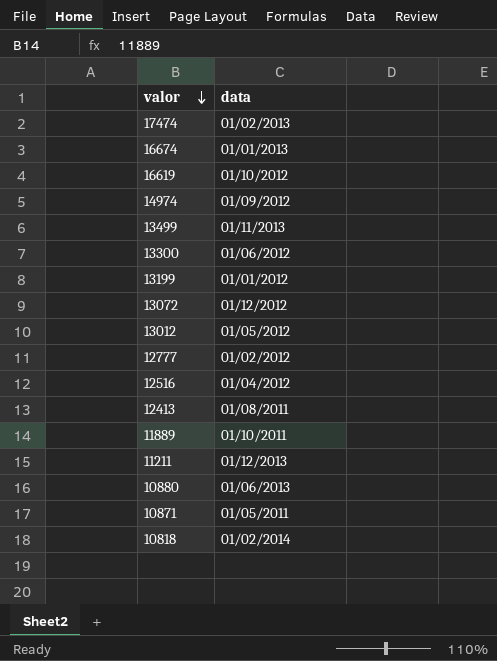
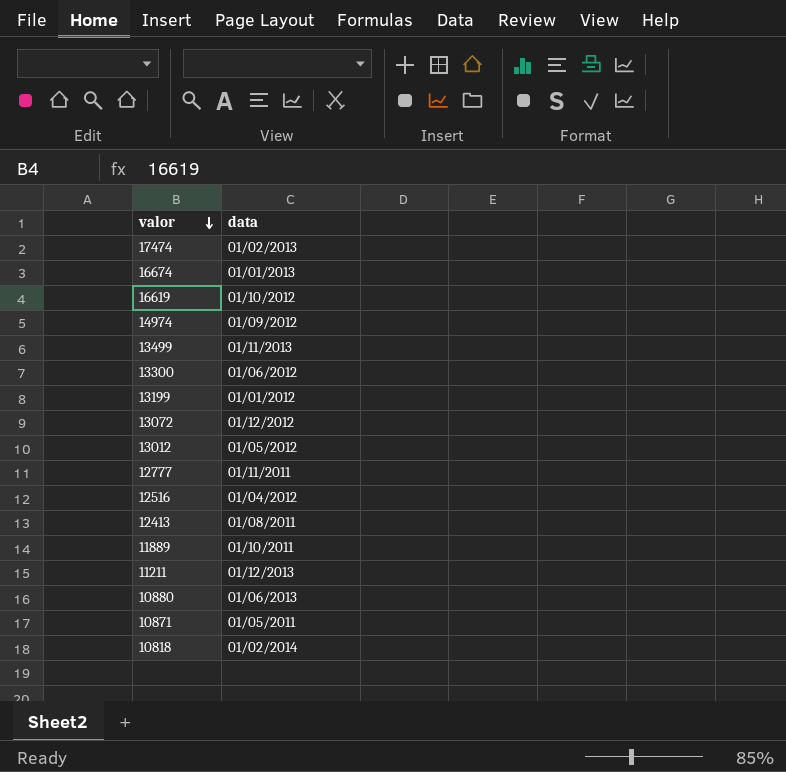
12777 | data: 01/02/2012 -> 01/11/2011

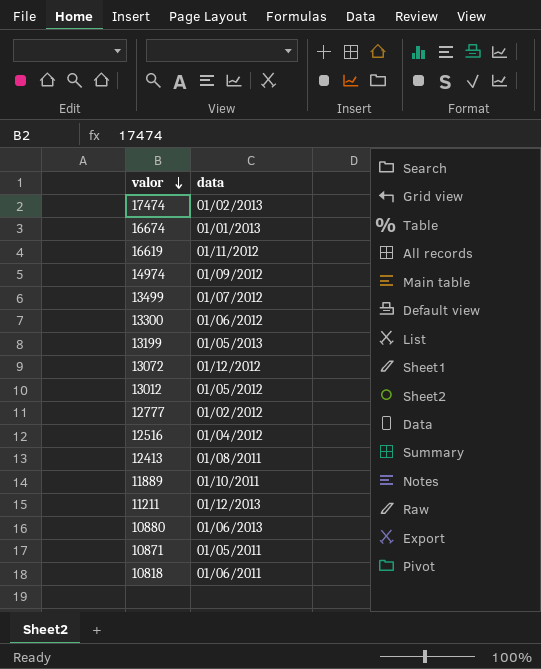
16619 | data: 01/10/2012 -> 01/11/2012
13499 | data: 01/11/2013 -> 01/07/2012
13199 | data: 01/01/2012 -> 01/05/2013
12777 | data: 01/11/2011 -> 01/02/2012
10818 | data: 01/02/2014 -> 01/06/2011

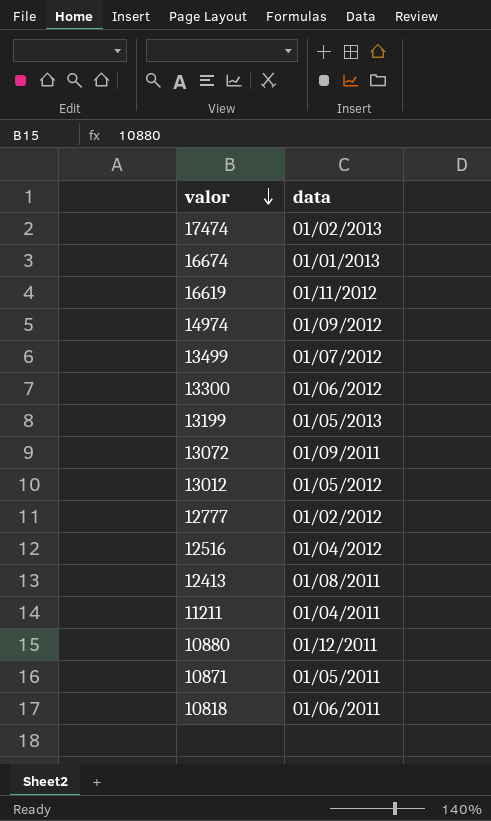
row 11889: 01/10/2011 -> none
13072 | data: 01/12/2012 -> 01/09/2011
11211 | data: 01/12/2013 -> 01/04/2011
10880 | data: 01/06/2013 -> 01/12/2011

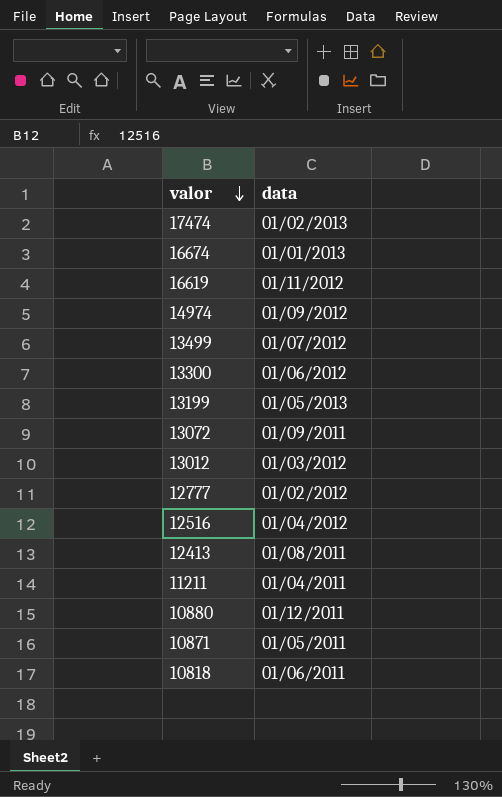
13012 | data: 01/05/2012 -> 01/03/2012

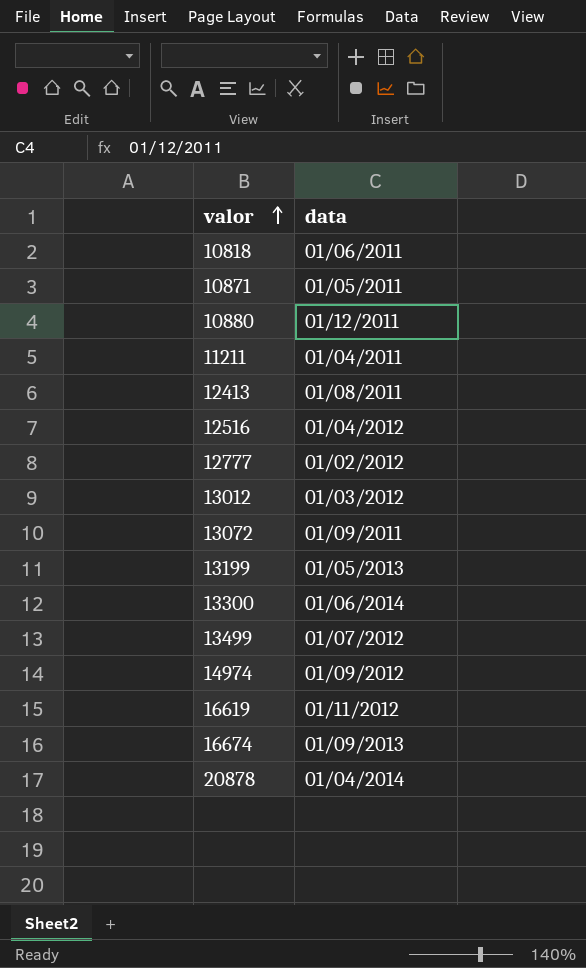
row order: valor descending -> valor ascending
row 17474: 01/02/2013 -> none
13300 | data: 01/06/2012 -> 01/06/2014
16674 | data: 01/01/2013 -> 01/09/2013
row 20878: none -> 01/04/2014

